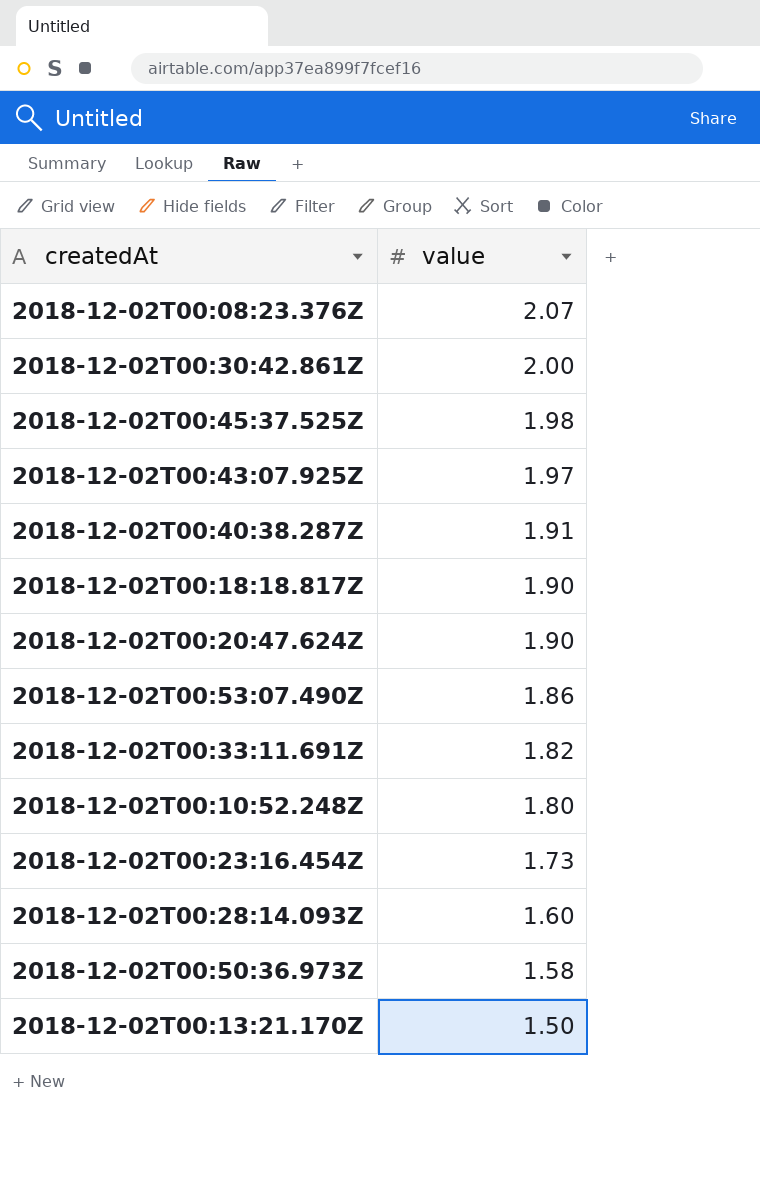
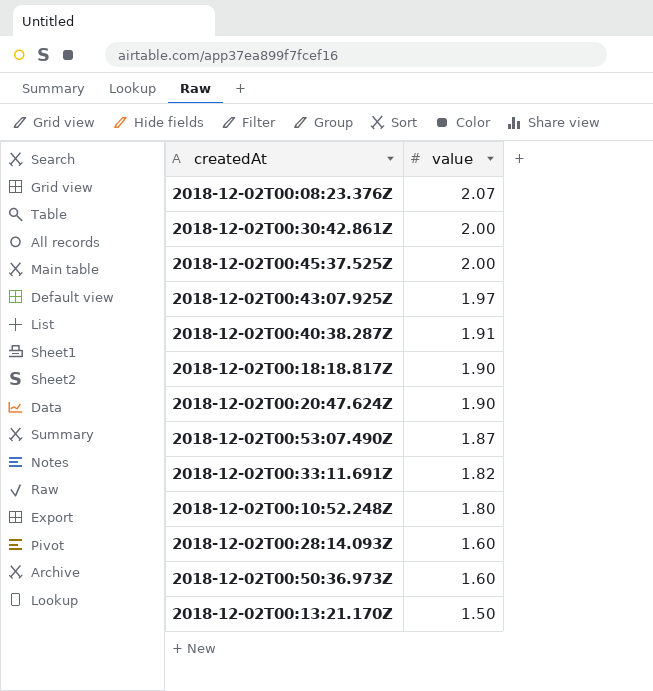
row 2018-12-02T00:23:16.454Z: 1.73 -> none
2018-12-02T00:45:37.525Z | value: 1.98 -> 2.00
2018-12-02T00:53:07.490Z | value: 1.86 -> 1.87
2018-12-02T00:50:36.973Z | value: 1.58 -> 1.60

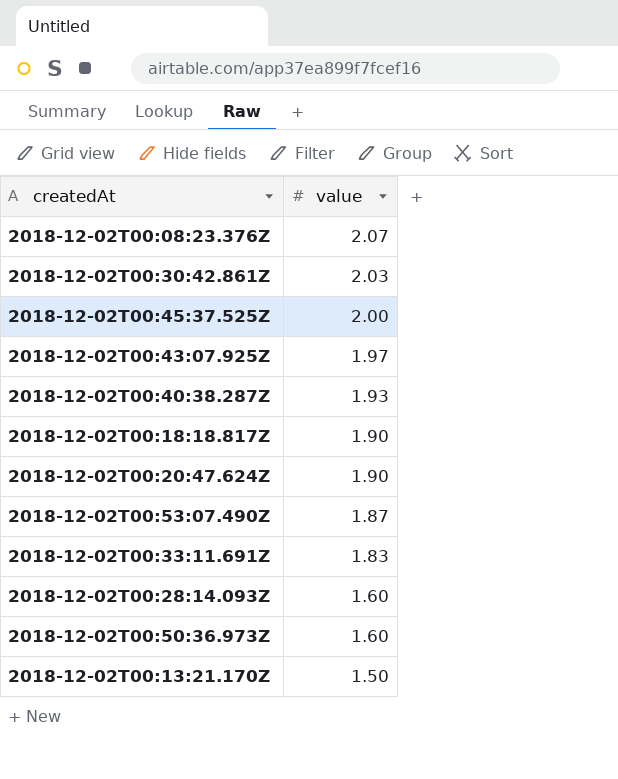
row 2018-12-02T00:10:52.248Z: 1.80 -> none
2018-12-02T00:30:42.861Z | value: 2.00 -> 2.03
2018-12-02T00:40:38.287Z | value: 1.91 -> 1.93
2018-12-02T00:33:11.691Z | value: 1.82 -> 1.83

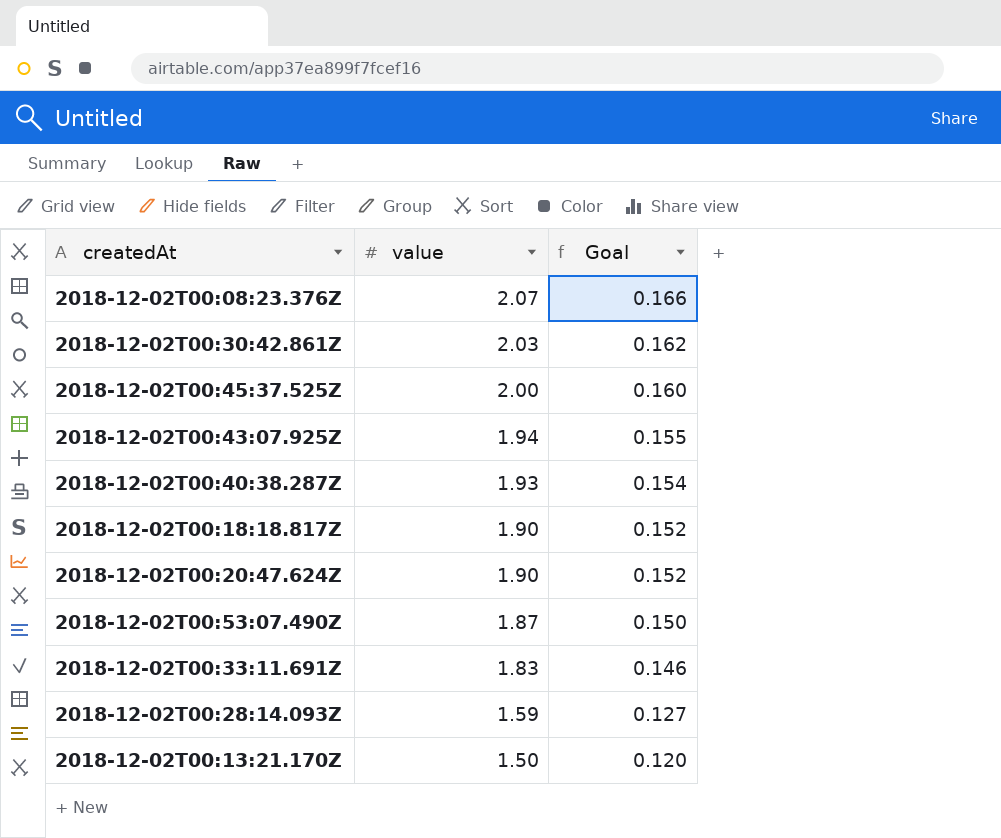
column Goal | formula: none -> [value] * 0.08
row 2018-12-02T00:50:36.973Z: 1.60 -> none
2018-12-02T00:43:07.925Z | value: 1.97 -> 1.94
2018-12-02T00:28:14.093Z | value: 1.60 -> 1.59

